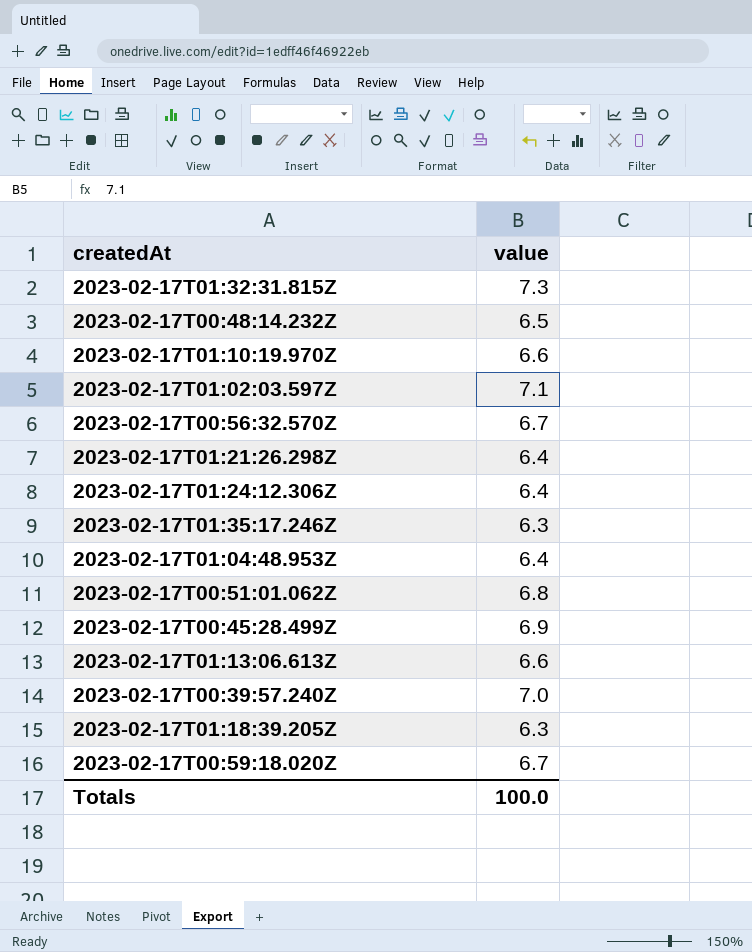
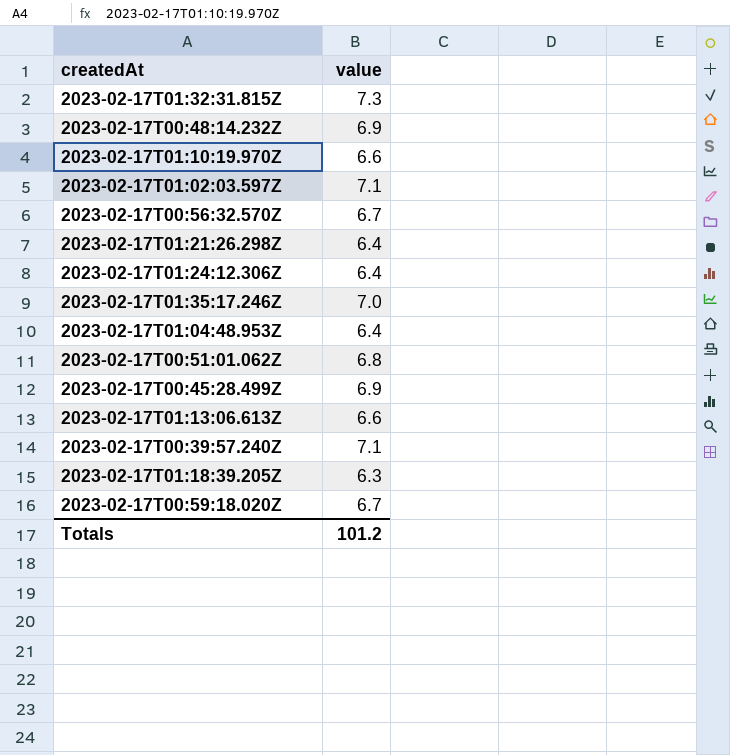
2023-02-17T00:48:14.232Z | value: 6.5 -> 6.9
2023-02-17T01:35:17.246Z | value: 6.3 -> 7.0
2023-02-17T00:39:57.240Z | value: 7.0 -> 7.1
Totals | value: 100.0 -> 101.2

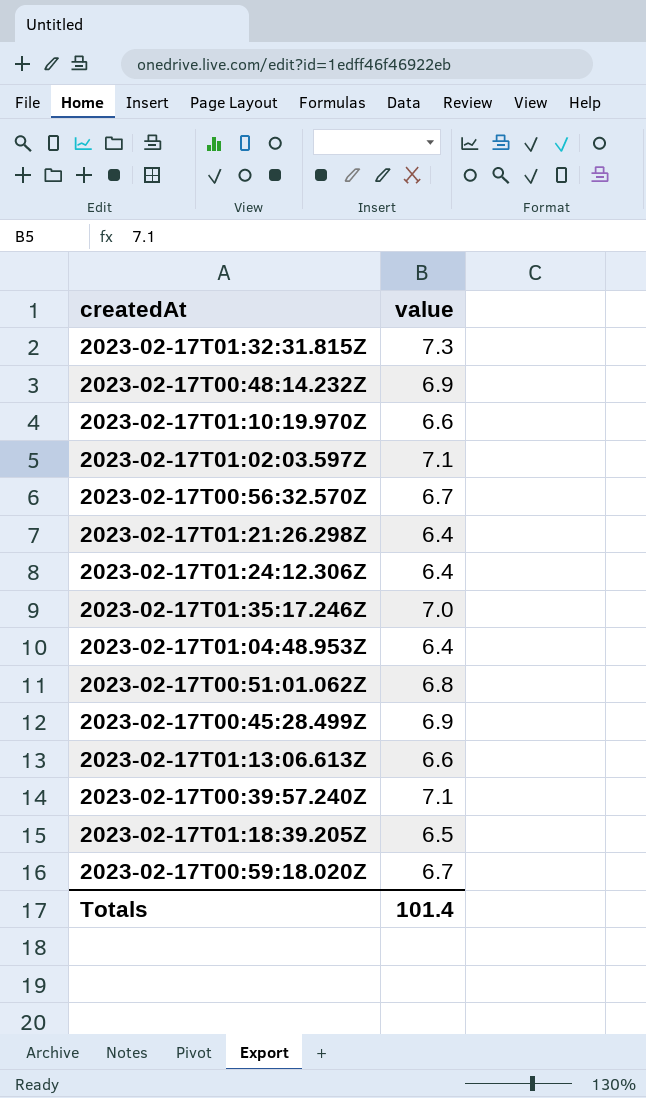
2023-02-17T01:18:39.205Z | value: 6.3 -> 6.5
Totals | value: 101.2 -> 101.4

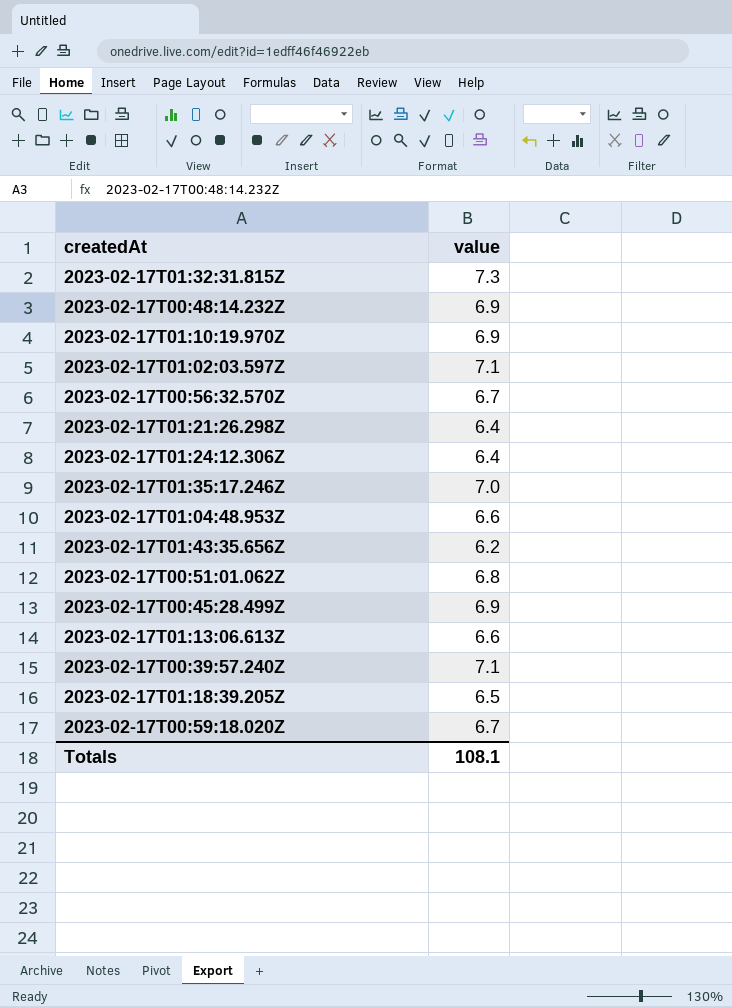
2023-02-17T01:10:19.970Z | value: 6.6 -> 6.9
2023-02-17T01:04:48.953Z | value: 6.4 -> 6.6
row 2023-02-17T01:43:35.656Z: none -> 6.2
Totals | value: 101.4 -> 108.1

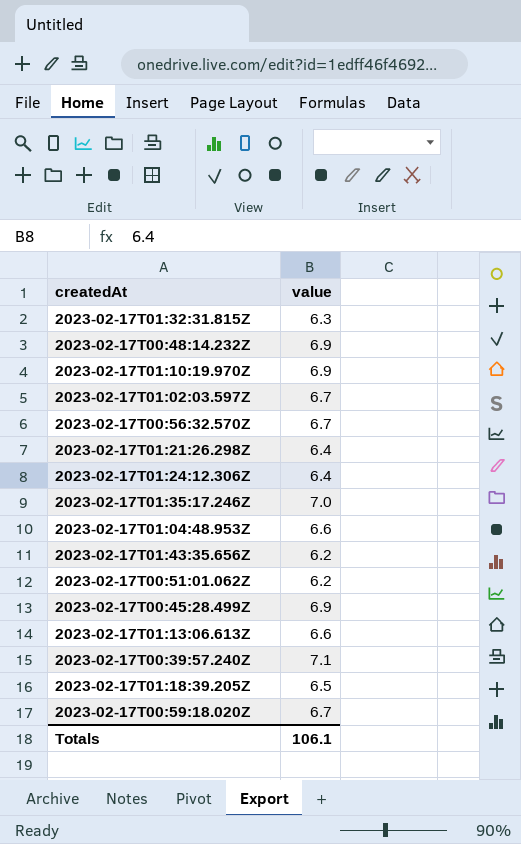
2023-02-17T01:32:31.815Z | value: 7.3 -> 6.3
2023-02-17T01:02:03.597Z | value: 7.1 -> 6.7
2023-02-17T00:51:01.062Z | value: 6.8 -> 6.2
Totals | value: 108.1 -> 106.1

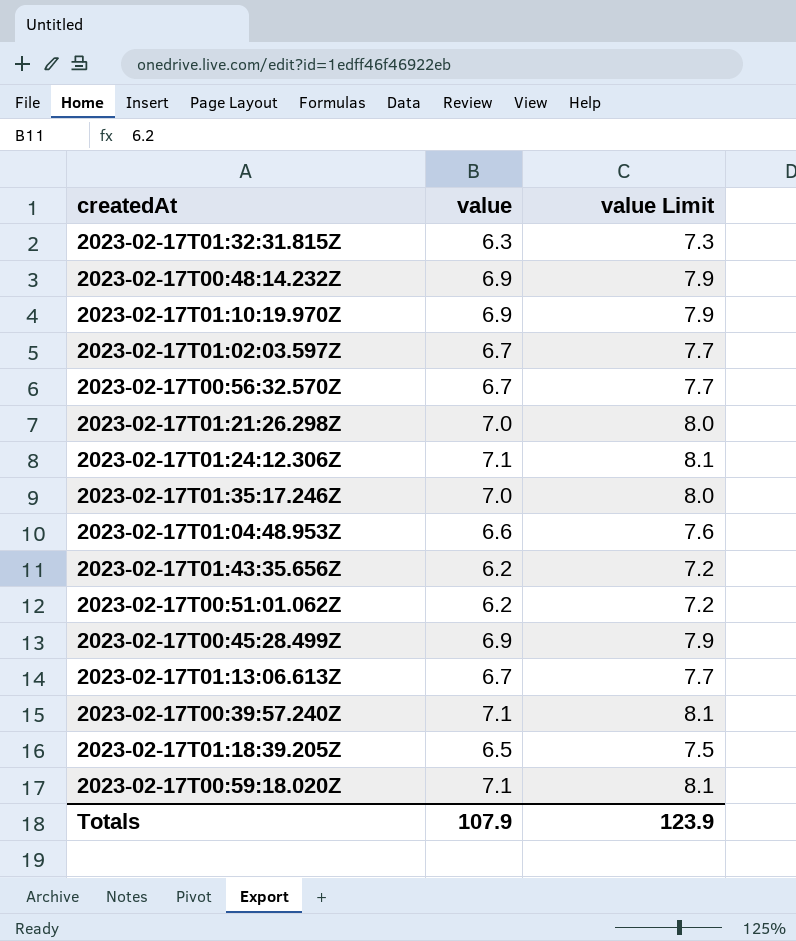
column value Limit | formula: none -> [value] + 1
2023-02-17T01:21:26.298Z | value: 6.4 -> 7.0
2023-02-17T01:24:12.306Z | value: 6.4 -> 7.1
2023-02-17T01:13:06.613Z | value: 6.6 -> 6.7
2023-02-17T00:59:18.020Z | value: 6.7 -> 7.1
Totals | value: 106.1 -> 107.9

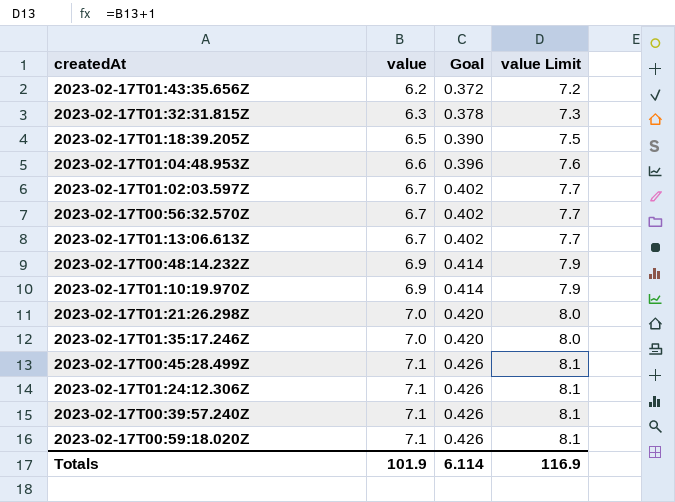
row order: none -> value ascending
column Goal | formula: none -> [value] * 0.06
row 2023-02-17T00:51:01.062Z: 6.2 | 7.2 -> none
2023-02-17T00:45:28.499Z | value: 6.9 -> 7.1
2023-02-17T00:45:28.499Z | value Limit: 7.9 -> 8.1
Totals | value: 107.9 -> 101.9
Totals | value Limit: 123.9 -> 116.9

